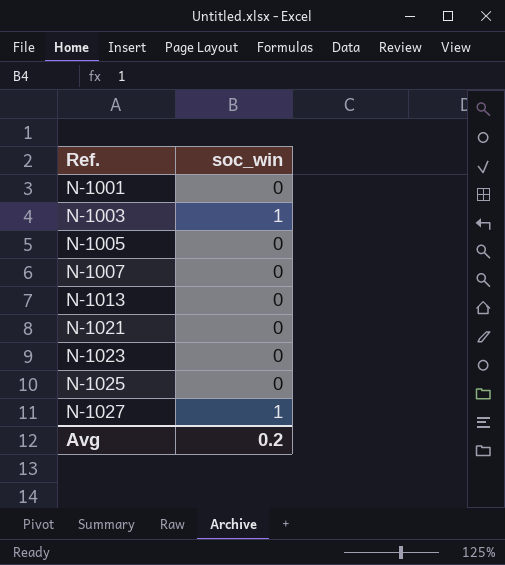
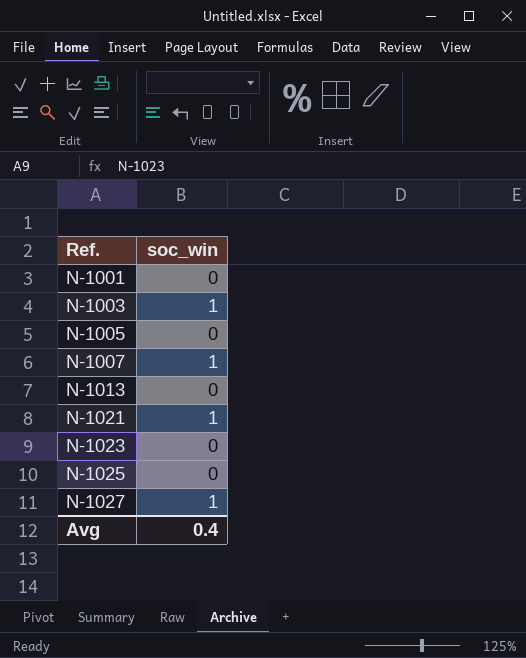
N-1007 | soc_win: 0 -> 1
N-1021 | soc_win: 0 -> 1
Avg | soc_win: 0.2 -> 0.4

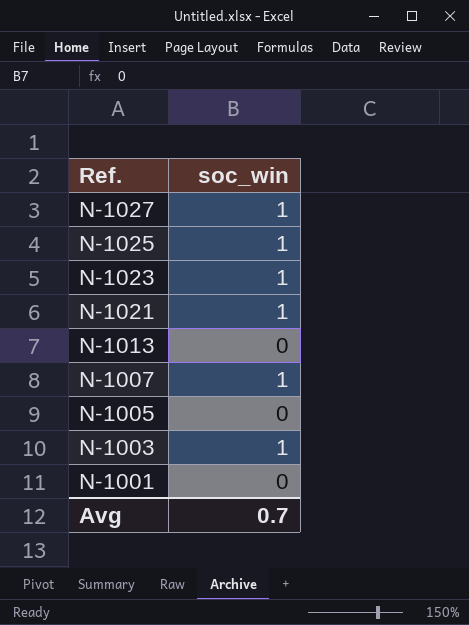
row order: Ref. ascending -> Ref. descending
N-1025 | soc_win: 0 -> 1
N-1023 | soc_win: 0 -> 1
Avg | soc_win: 0.4 -> 0.7

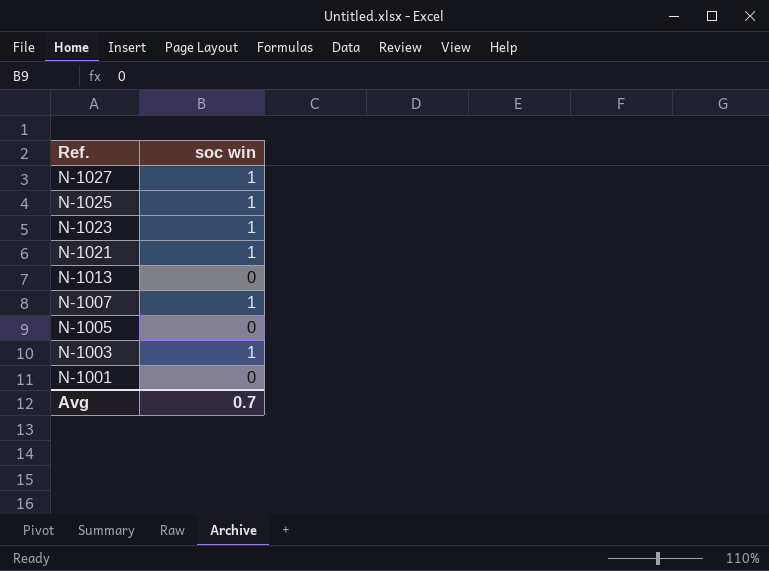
column name: soc_win -> soc win

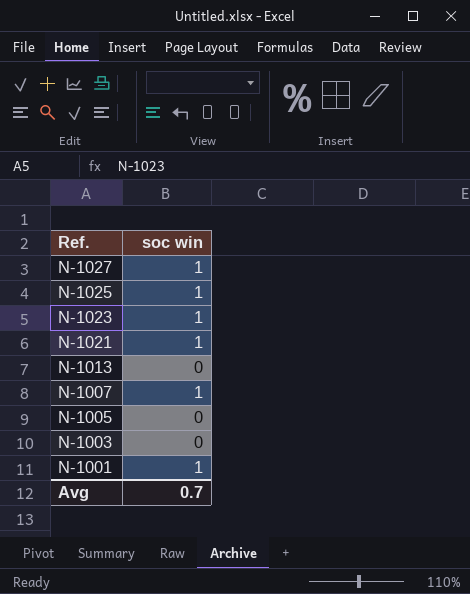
N-1003 | soc win: 1 -> 0
N-1001 | soc win: 0 -> 1

